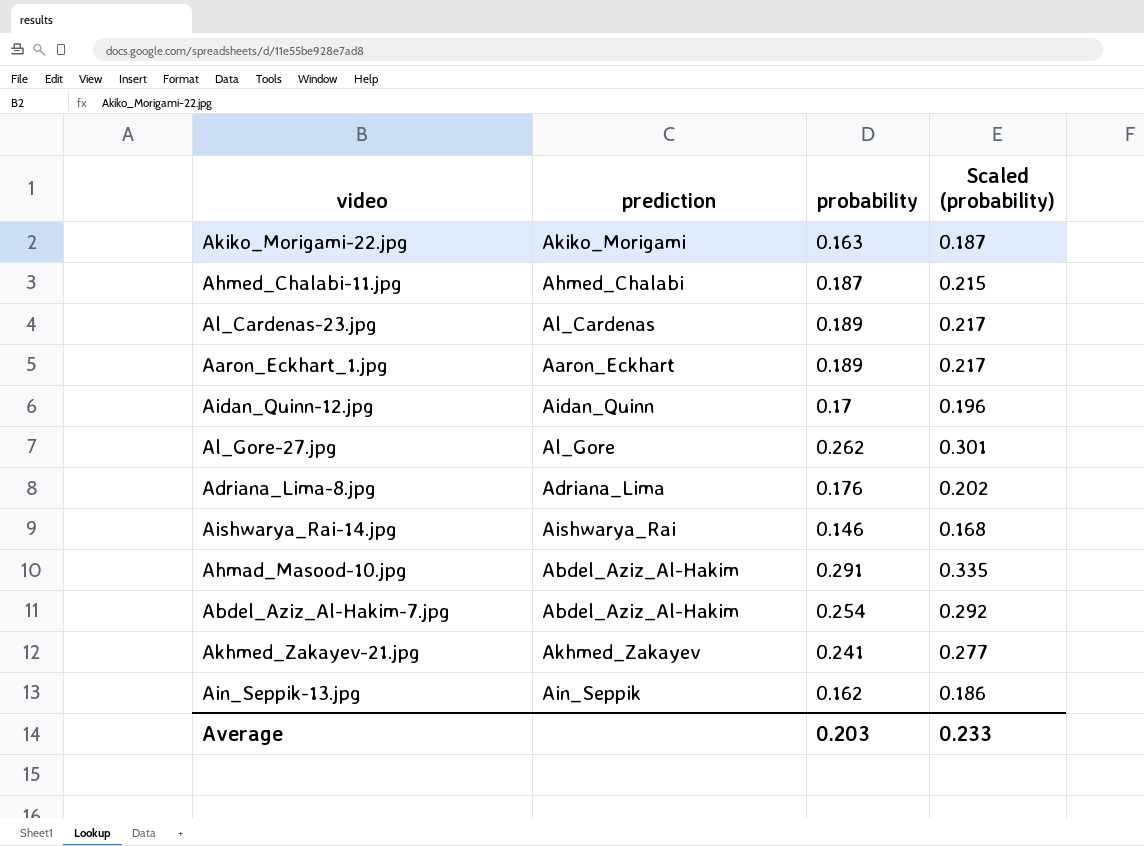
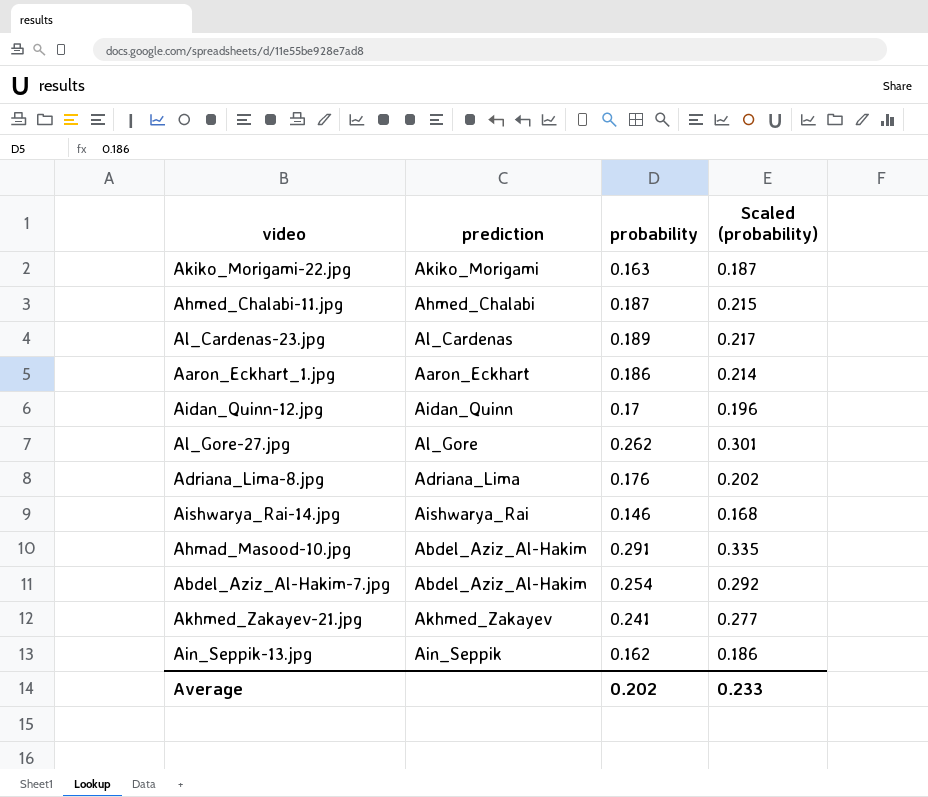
Aaron_Eckhart_1.jpg | probability: 0.189 -> 0.186
Aaron_Eckhart_1.jpg | Scaled (probability): 0.217 -> 0.214
Average | probability: 0.203 -> 0.202

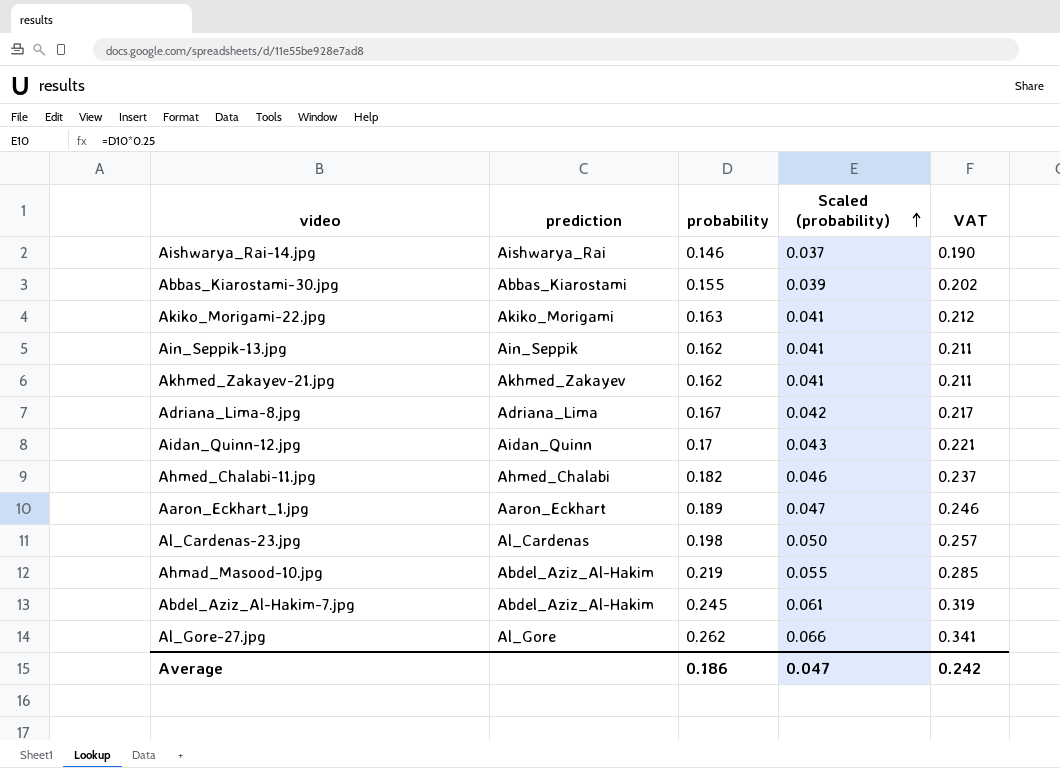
row order: none -> Scaled (probability) ascending
column Scaled (probability) | formula: [probability] * 1.15 -> [probability] * 0.25
column VAT | formula: none -> [probability] * 1.3
row Abbas_Kiarostami-30.jpg: none -> Abbas_Kiarostami | 0.155 | 0.039 | 0.202
Akhmed_Zakayev-21.jpg | probability: 0.241 -> 0.162
Adriana_Lima-8.jpg | probability: 0.176 -> 0.167
Ahmed_Chalabi-11.jpg | probability: 0.187 -> 0.182
Aaron_Eckhart_1.jpg | probability: 0.186 -> 0.189
Al_Cardenas-23.jpg | probability: 0.189 -> 0.198
Ahmad_Masood-10.jpg | probability: 0.291 -> 0.219
Abdel_Aziz_Al-Hakim-7.jpg | probability: 0.254 -> 0.245
Average | probability: 0.202 -> 0.186
Average | Scaled (probability): 0.233 -> 0.047

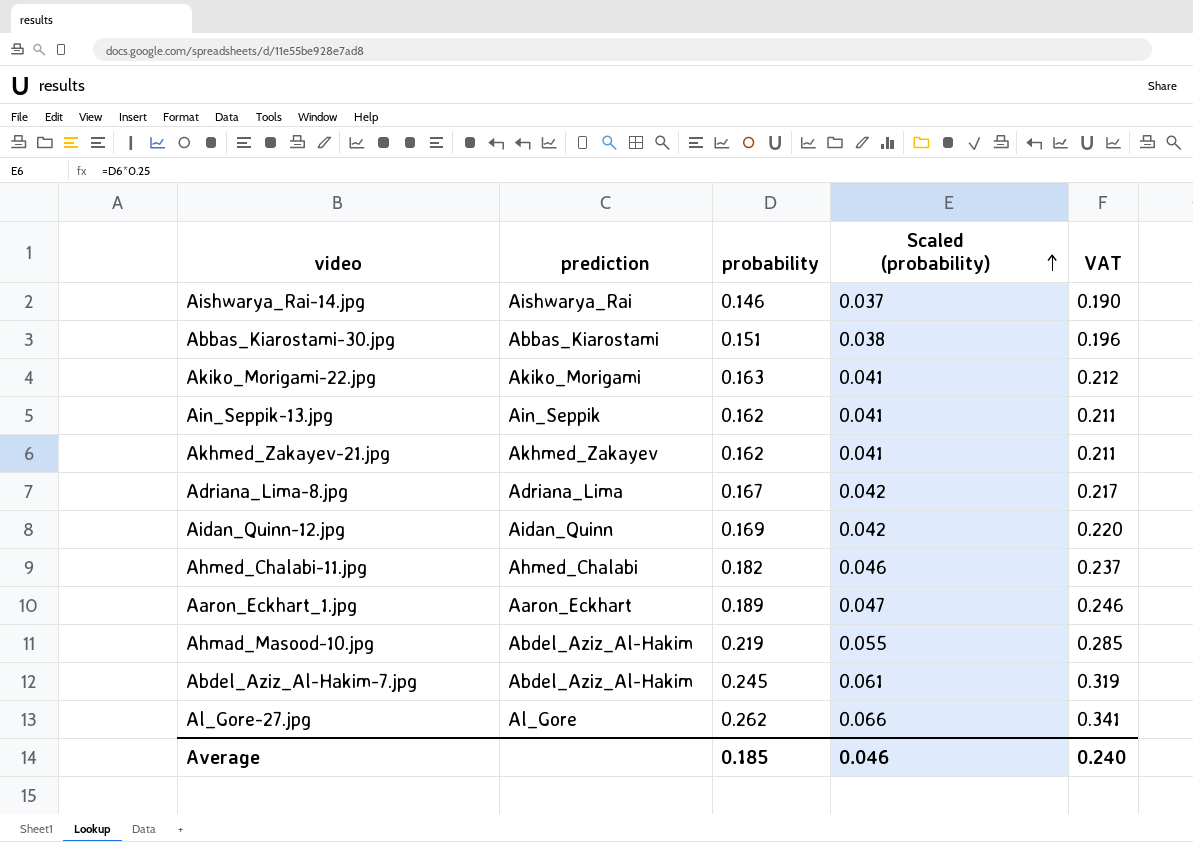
row Al_Cardenas-23.jpg: Al_Cardenas | 0.198 | 0.050 | 0.257 -> none
Abbas_Kiarostami-30.jpg | probability: 0.155 -> 0.151
Abbas_Kiarostami-30.jpg | Scaled (probability): 0.039 -> 0.038
Abbas_Kiarostami-30.jpg | VAT: 0.202 -> 0.196
Aidan_Quinn-12.jpg | probability: 0.17 -> 0.169
Aidan_Quinn-12.jpg | Scaled (probability): 0.043 -> 0.042
Aidan_Quinn-12.jpg | VAT: 0.221 -> 0.220
Average | probability: 0.186 -> 0.185
Average | Scaled (probability): 0.047 -> 0.046
Average | VAT: 0.242 -> 0.240

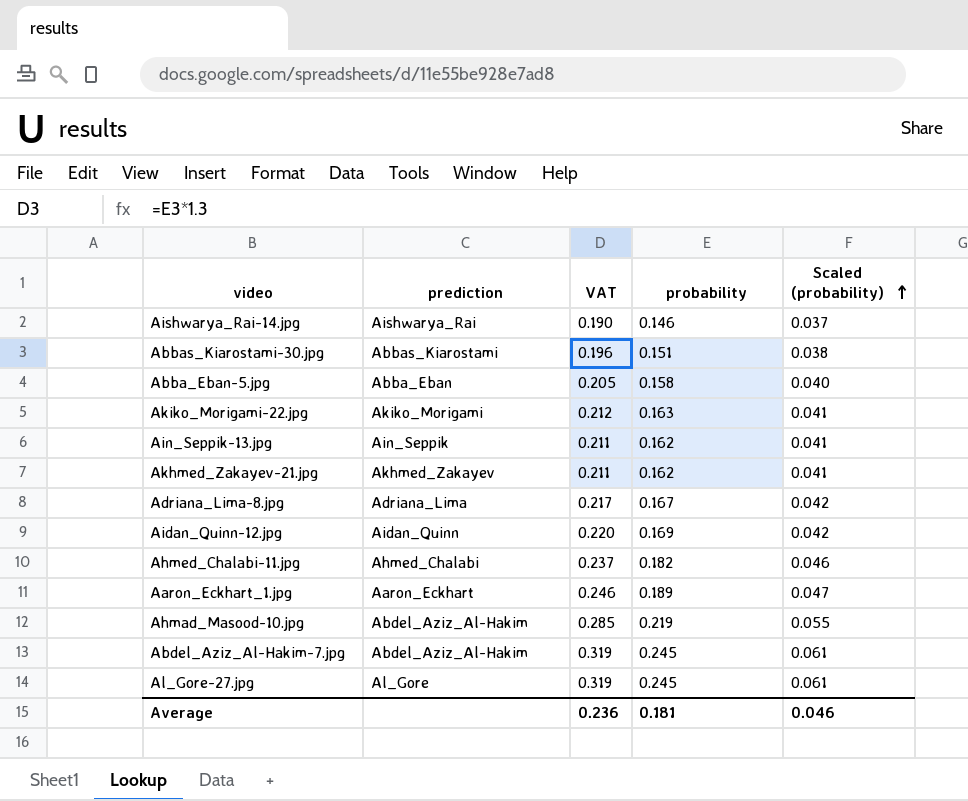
column VAT | position: 5 -> 3
row Abba_Eban-5.jpg: none -> Abba_Eban | 0.205 | 0.158 | 0.040
Al_Gore-27.jpg | VAT: 0.341 -> 0.319
Al_Gore-27.jpg | probability: 0.262 -> 0.245
Al_Gore-27.jpg | Scaled (probability): 0.066 -> 0.061
Average | VAT: 0.240 -> 0.236
Average | probability: 0.185 -> 0.181

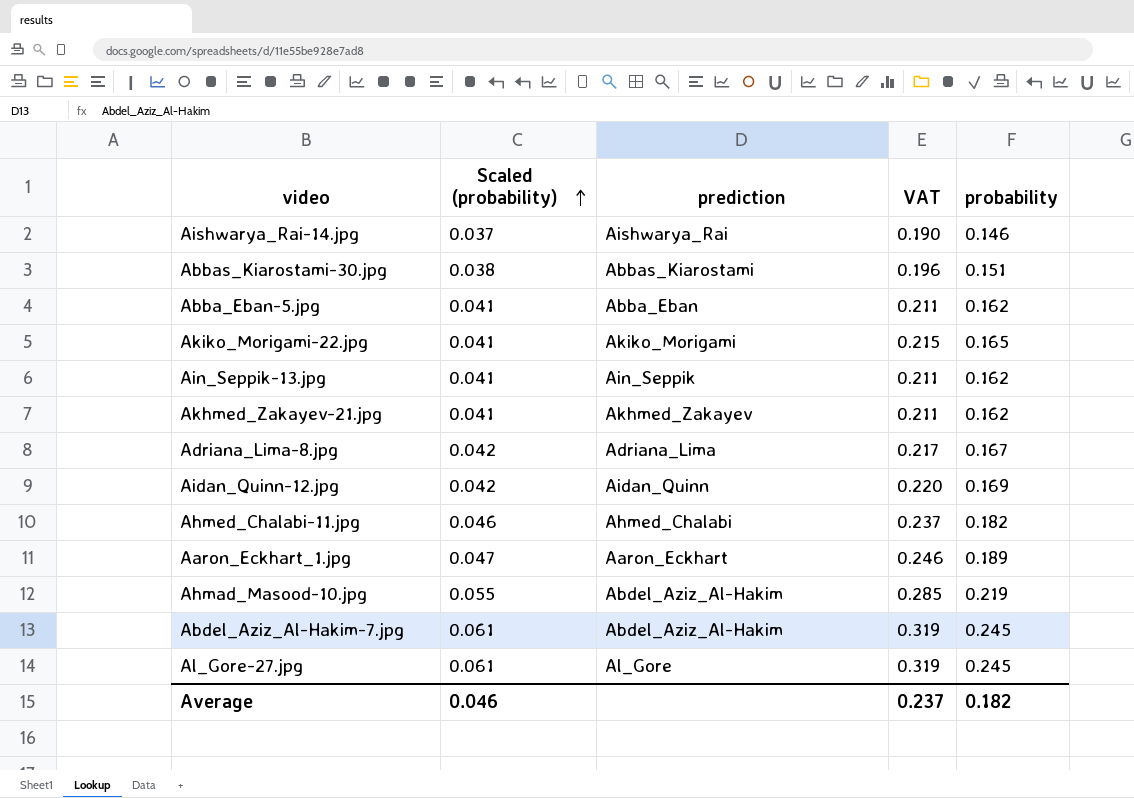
column Scaled (probability) | position: 5 -> 2
Abba_Eban-5.jpg | Scaled (probability): 0.040 -> 0.041
Abba_Eban-5.jpg | VAT: 0.205 -> 0.211
Abba_Eban-5.jpg | probability: 0.158 -> 0.162
Akiko_Morigami-22.jpg | VAT: 0.212 -> 0.215
Akiko_Morigami-22.jpg | probability: 0.163 -> 0.165
Average | VAT: 0.236 -> 0.237
Average | probability: 0.181 -> 0.182

